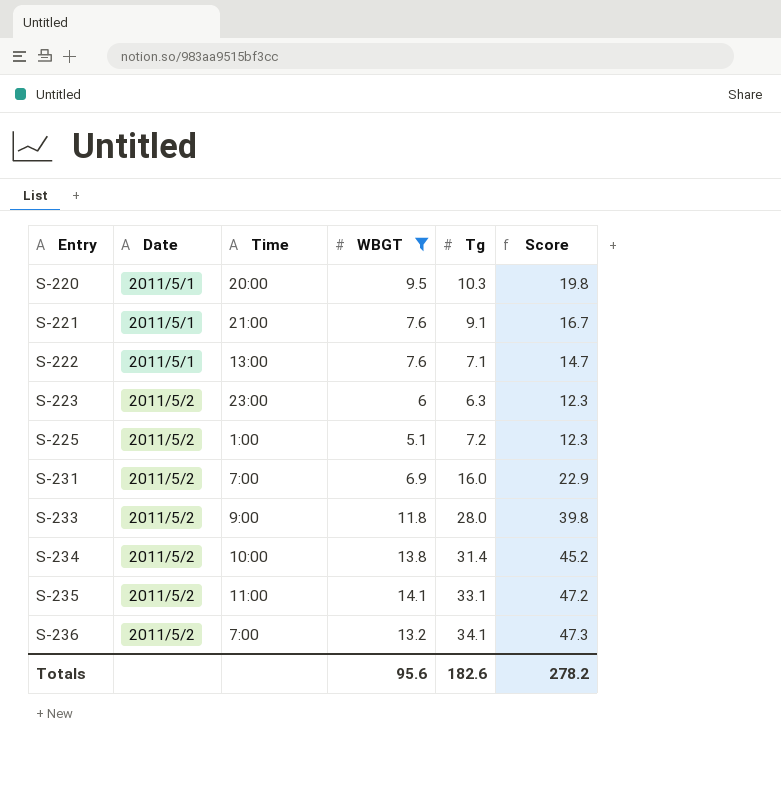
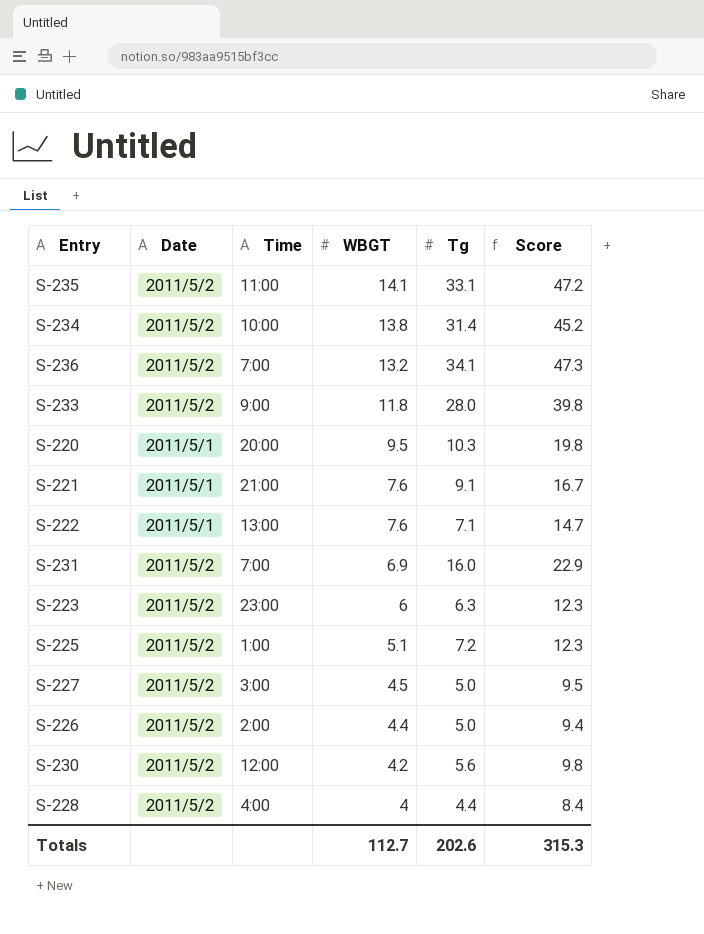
filter: WBGT >= 5.1 -> none
row order: Entry ascending -> WBGT descending
Totals | WBGT: 95.6 -> 112.7
Totals | Tg: 182.6 -> 202.6
Totals | Score: 278.2 -> 315.3

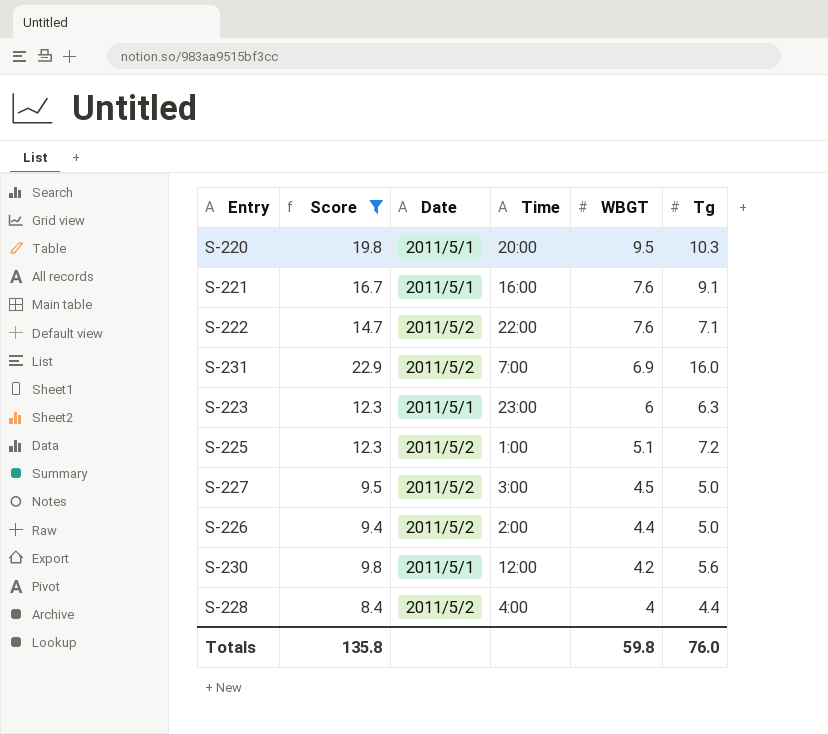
filter: none -> Score <= 22.9
column Score | position: 6 -> 2
S-221 | Time: 21:00 -> 16:00
S-222 | Date: 2011/5/1 -> 2011/5/2
S-222 | Time: 13:00 -> 22:00
S-223 | Date: 2011/5/2 -> 2011/5/1
S-230 | Date: 2011/5/2 -> 2011/5/1
Totals | Score: 315.3 -> 135.8
Totals | WBGT: 112.7 -> 59.8
Totals | Tg: 202.6 -> 76.0

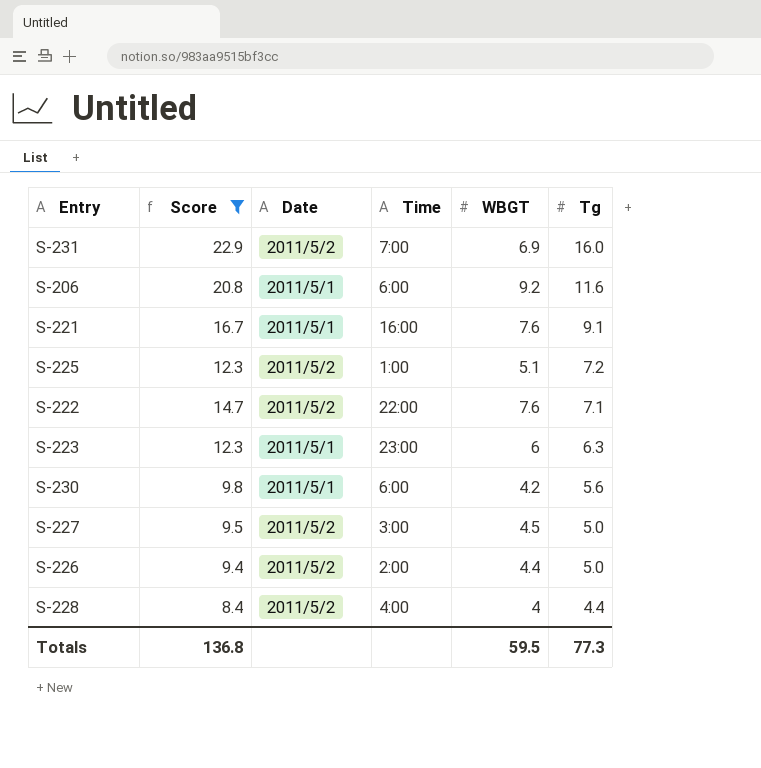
row order: WBGT descending -> Tg descending
row S-220: 19.8 | 2011/5/1 | 20:00 | 9.5 | 10.3 -> none
row S-206: none -> 20.8 | 2011/5/1 | 6:00 | 9.2 | 11.6
S-230 | Time: 12:00 -> 6:00
Totals | Score: 135.8 -> 136.8
Totals | WBGT: 59.8 -> 59.5
Totals | Tg: 76.0 -> 77.3

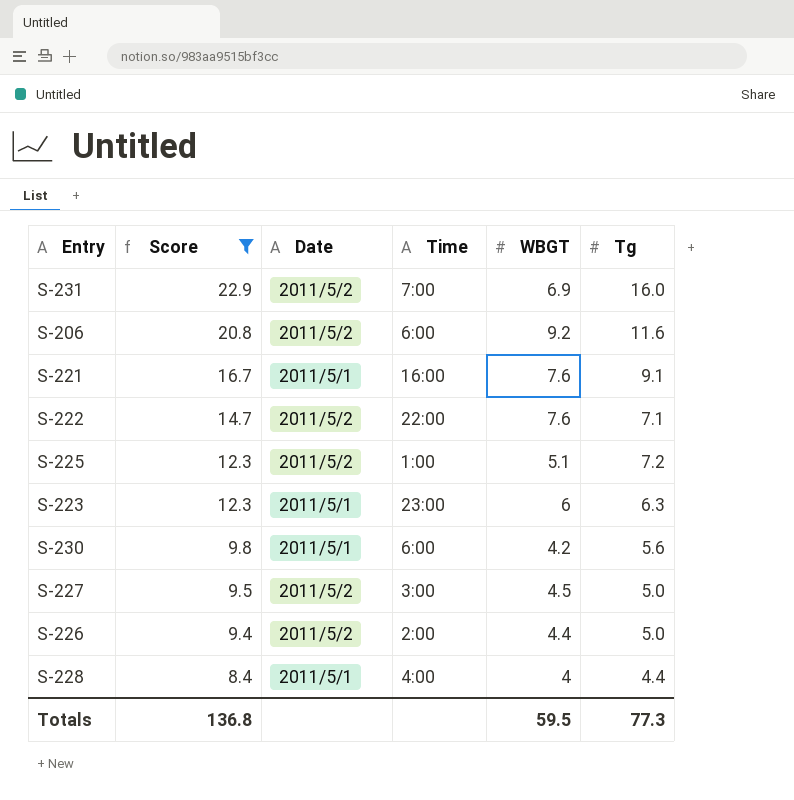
row order: Tg descending -> Score descending
S-206 | Date: 2011/5/1 -> 2011/5/2
S-228 | Date: 2011/5/2 -> 2011/5/1

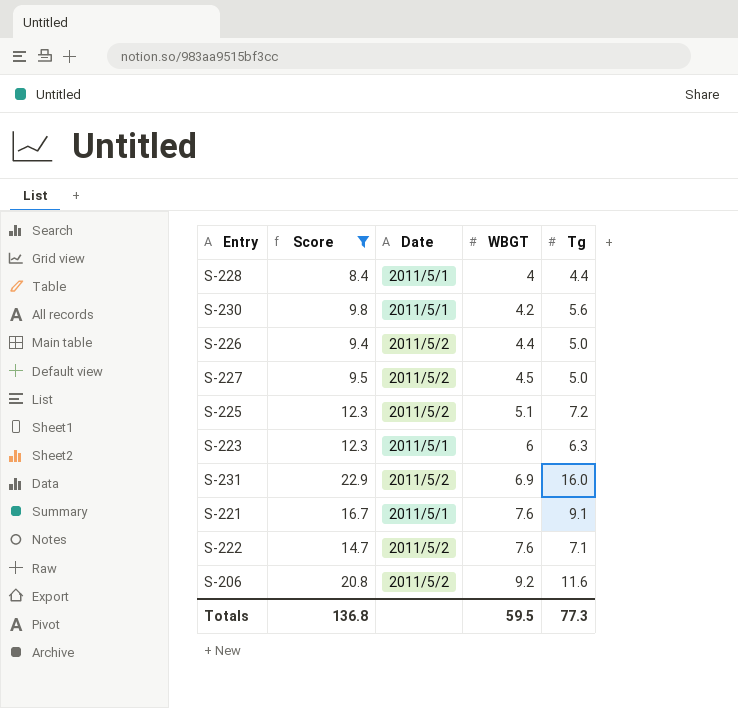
row order: Score descending -> WBGT ascending
column Time | position: 4 -> none

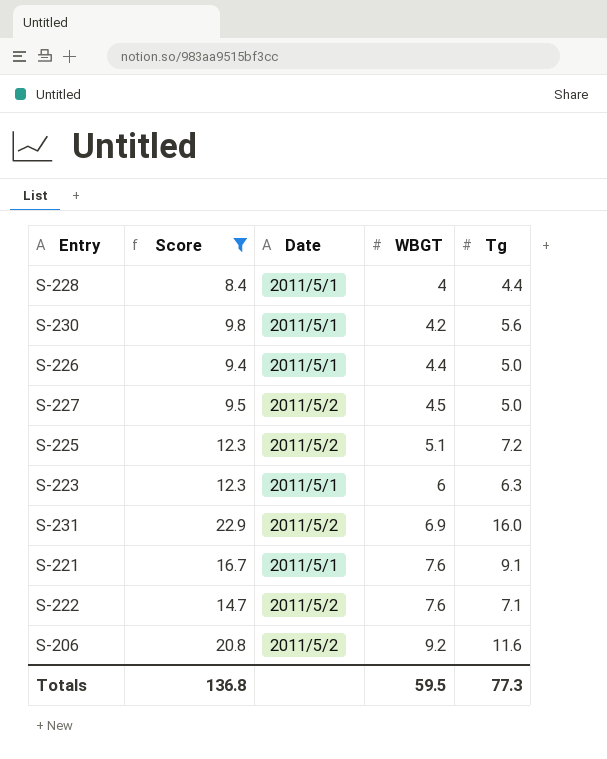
S-226 | Date: 2011/5/2 -> 2011/5/1

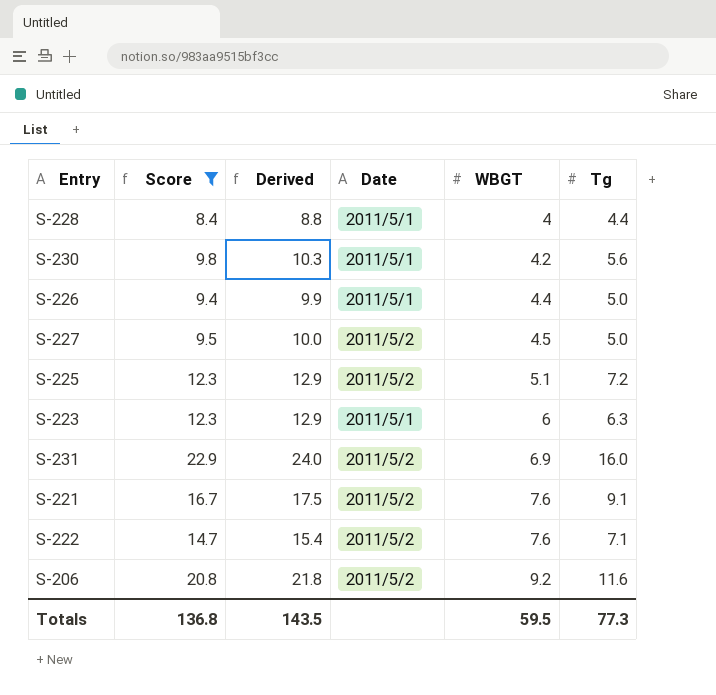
column Derived | formula: none -> [Score] * 1.05
S-221 | Date: 2011/5/1 -> 2011/5/2

